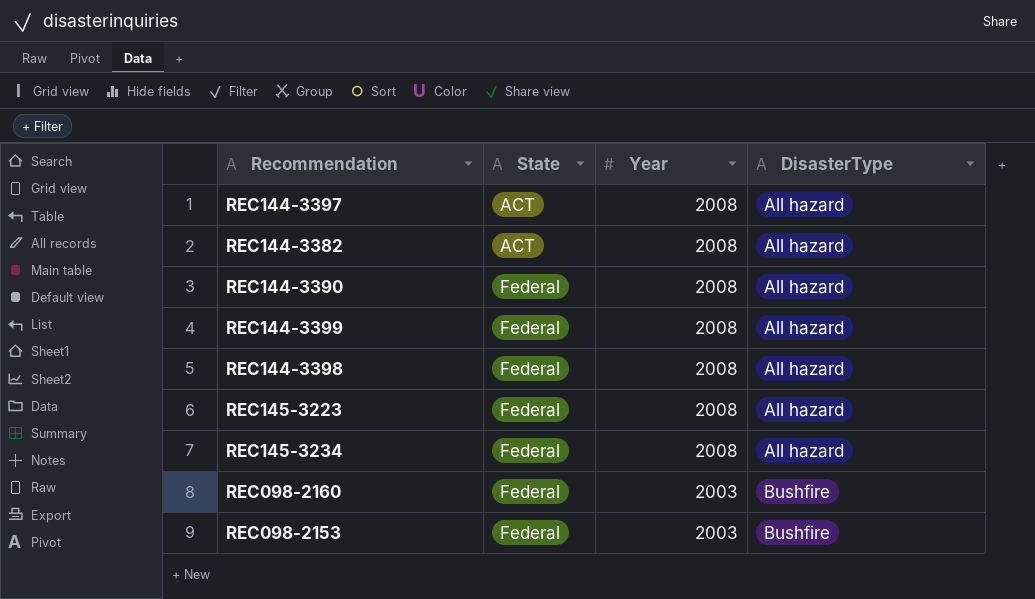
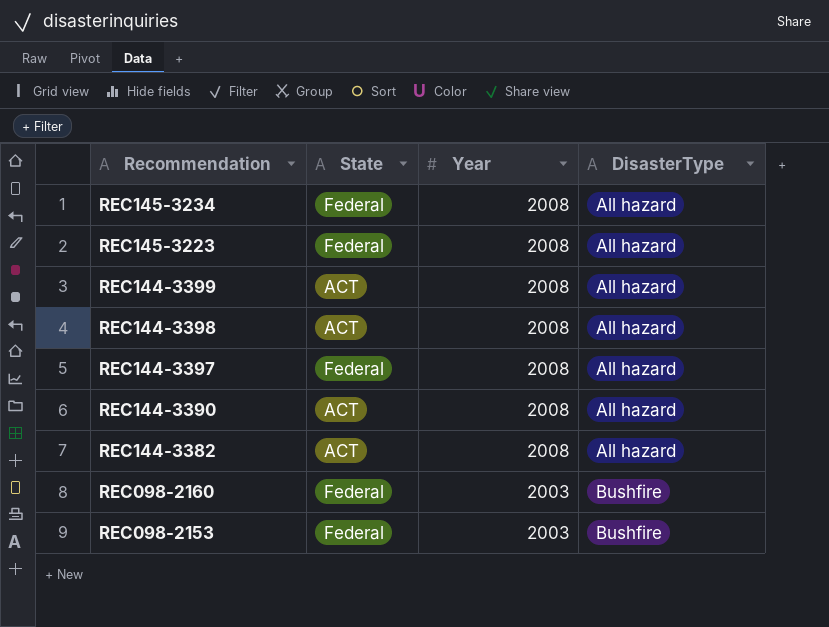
row order: State ascending -> Recommendation descending
REC144-3399 | State: Federal -> ACT
REC144-3398 | State: Federal -> ACT
REC144-3397 | State: ACT -> Federal
REC144-3390 | State: Federal -> ACT

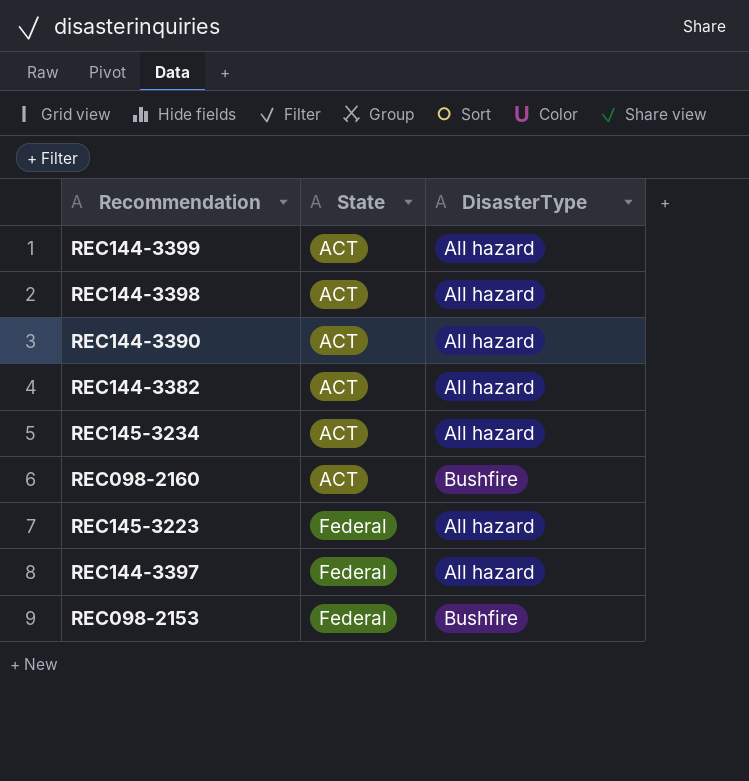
row order: Recommendation descending -> State ascending
column Year | position: 3 -> none
REC145-3234 | State: Federal -> ACT
REC098-2160 | State: Federal -> ACT

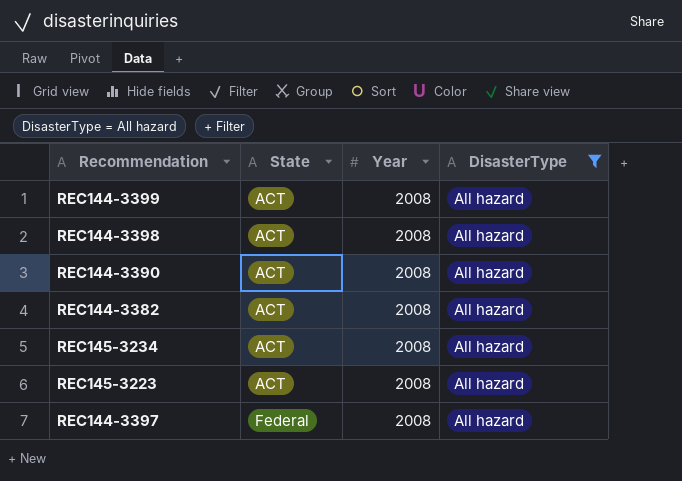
filter: none -> DisasterType = All hazard
column Year | position: none -> 3
REC145-3223 | State: Federal -> ACT

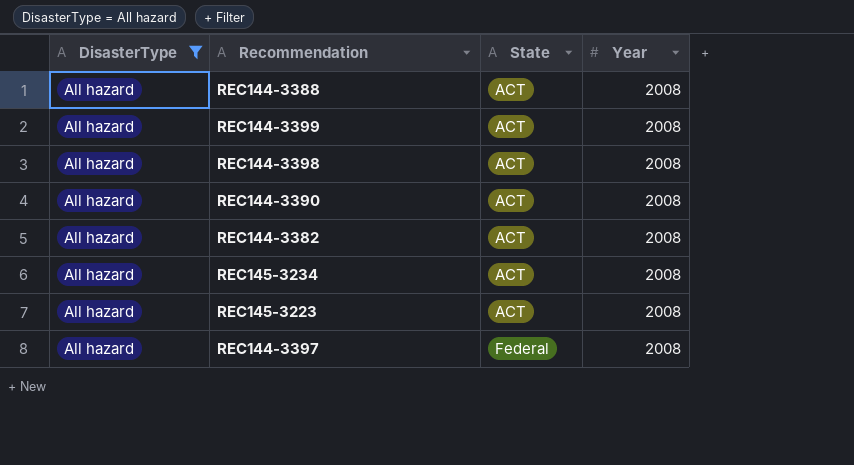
column DisasterType | position: 4 -> 1
row REC144-3388: none -> All hazard | ACT | 2008

